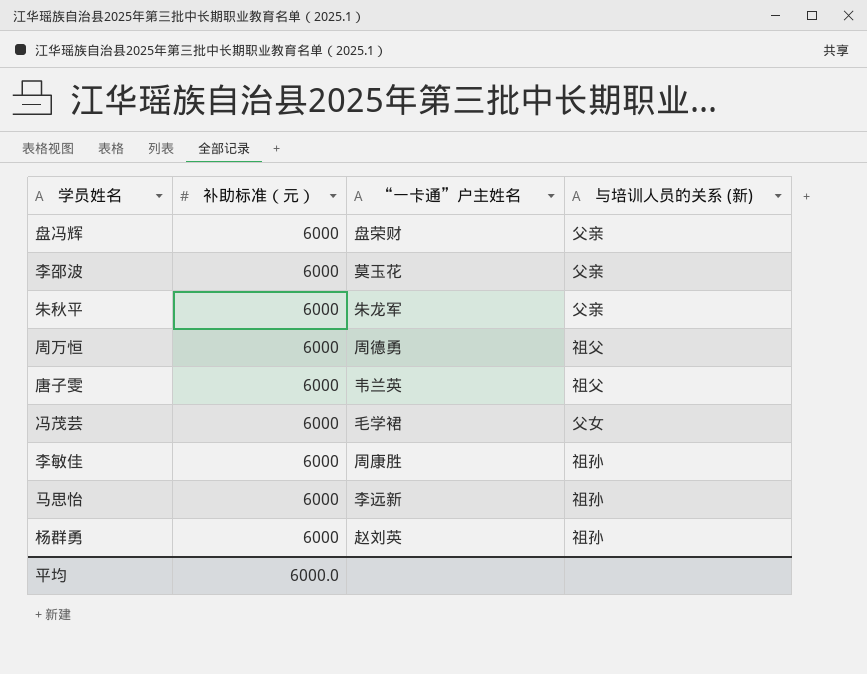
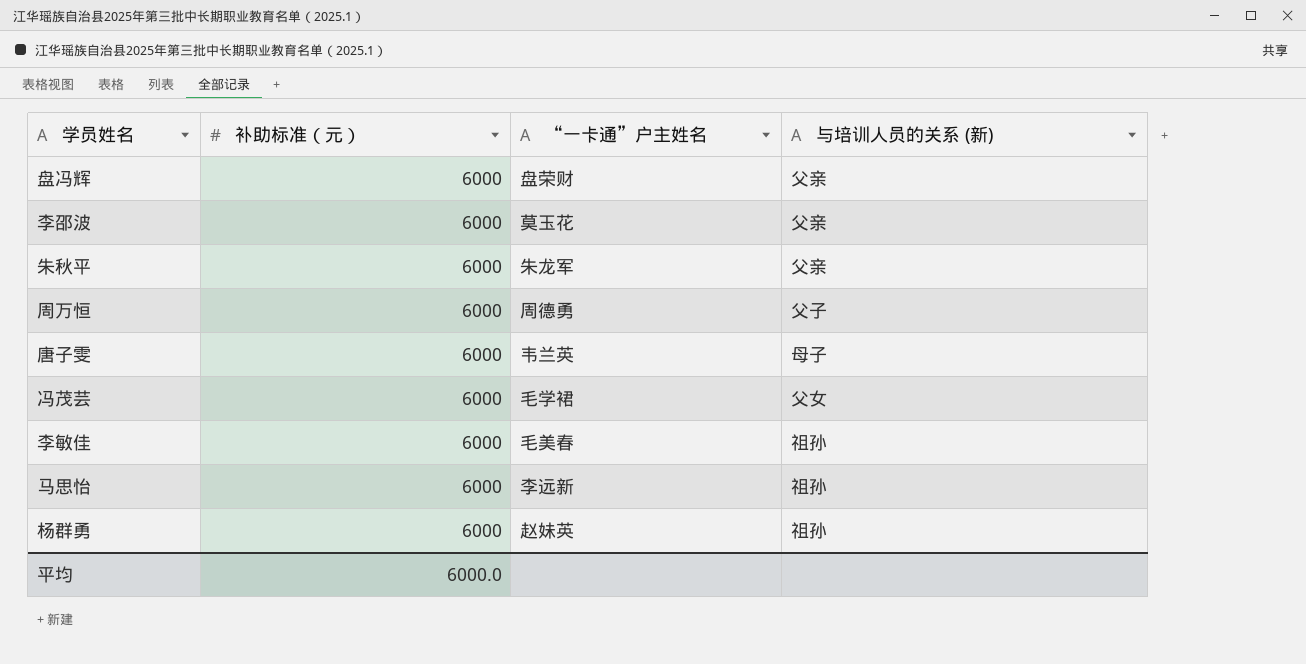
周万恒 | 与培训人员的关系 (新): 祖父 -> 父子
唐子雯 | 与培训人员的关系 (新): 祖父 -> 母子
李敏佳 | “一卡通”户主姓名: 周康胜 -> 毛美春
杨群勇 | “一卡通”户主姓名: 赵刘英 -> 赵妹英

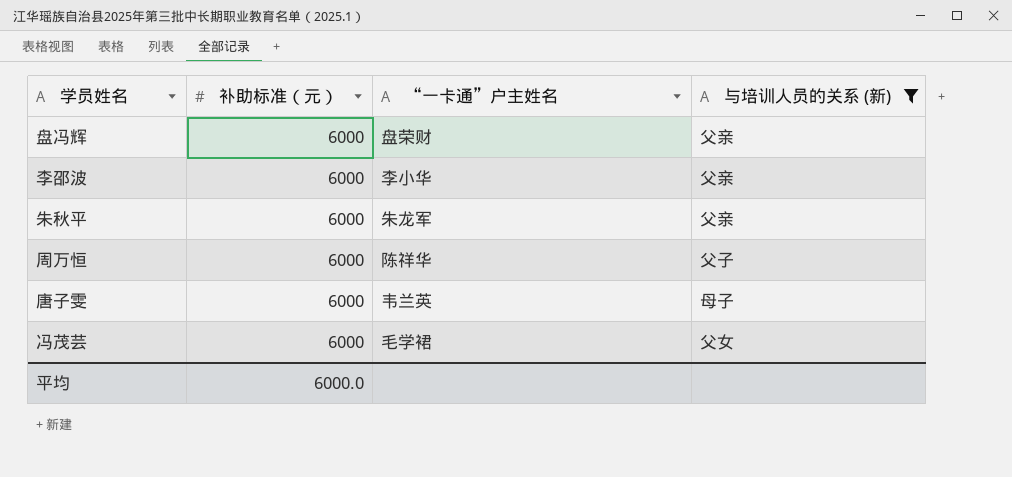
filter: none -> 与培训人员的关系 (新) != 祖孙
李邵波 | “一卡通”户主姓名: 莫玉花 -> 李小华
周万恒 | “一卡通”户主姓名: 周德勇 -> 陈祥华

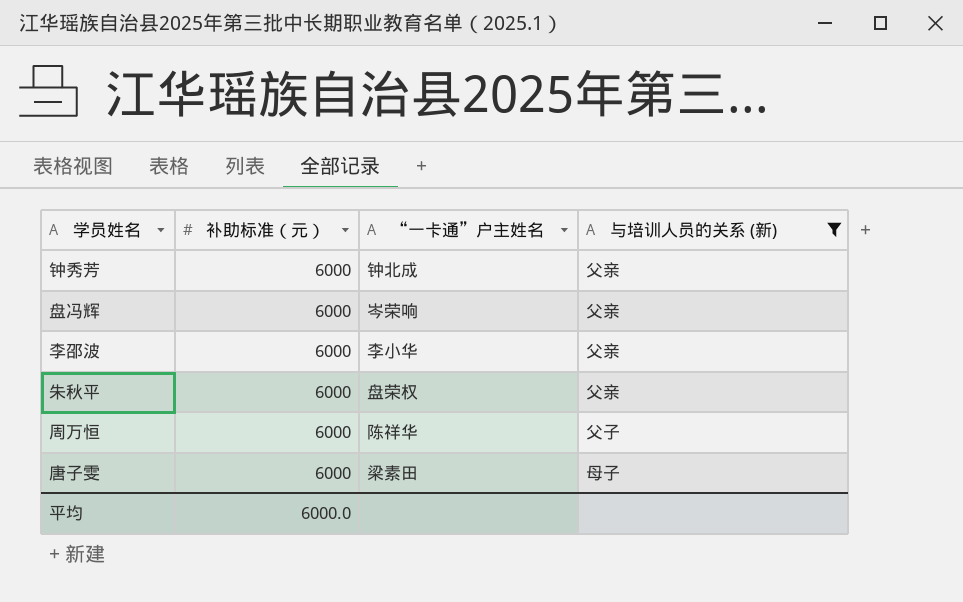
row 冯茂芸: 6000 | 毛学裙 | 父女 -> none
row 钟秀芳: none -> 6000 | 钟北成 | 父亲
盘冯辉 | “一卡通”户主姓名: 盘荣财 -> 岑荣响
朱秋平 | “一卡通”户主姓名: 朱龙军 -> 盘荣权
唐子雯 | “一卡通”户主姓名: 韦兰英 -> 梁素田

